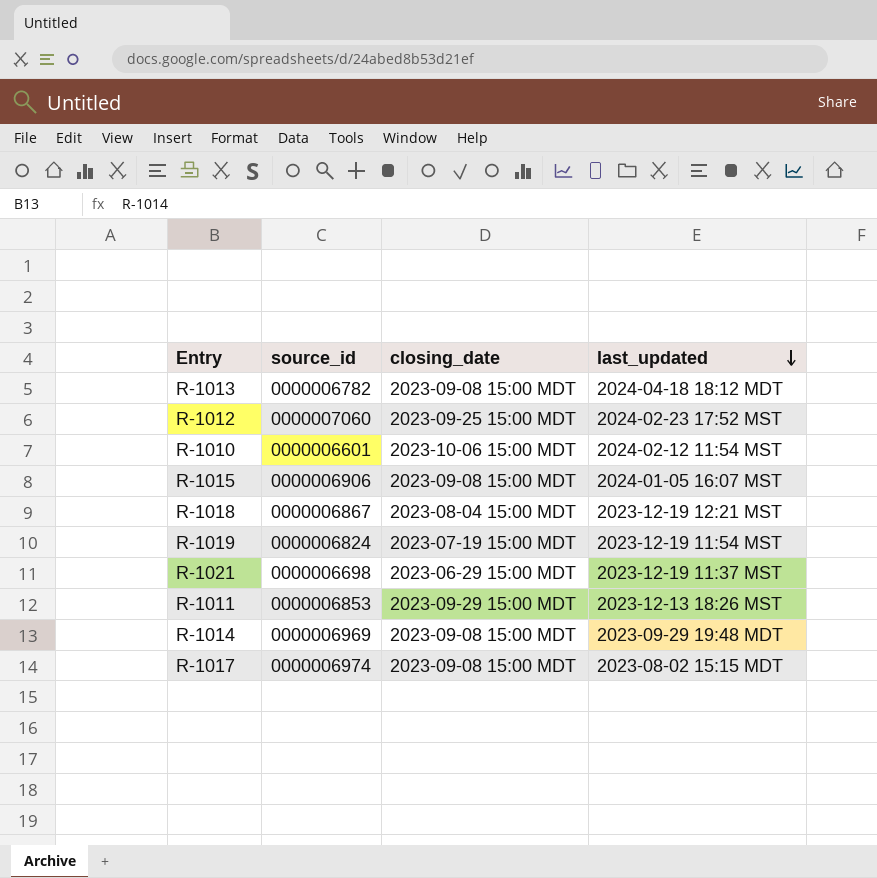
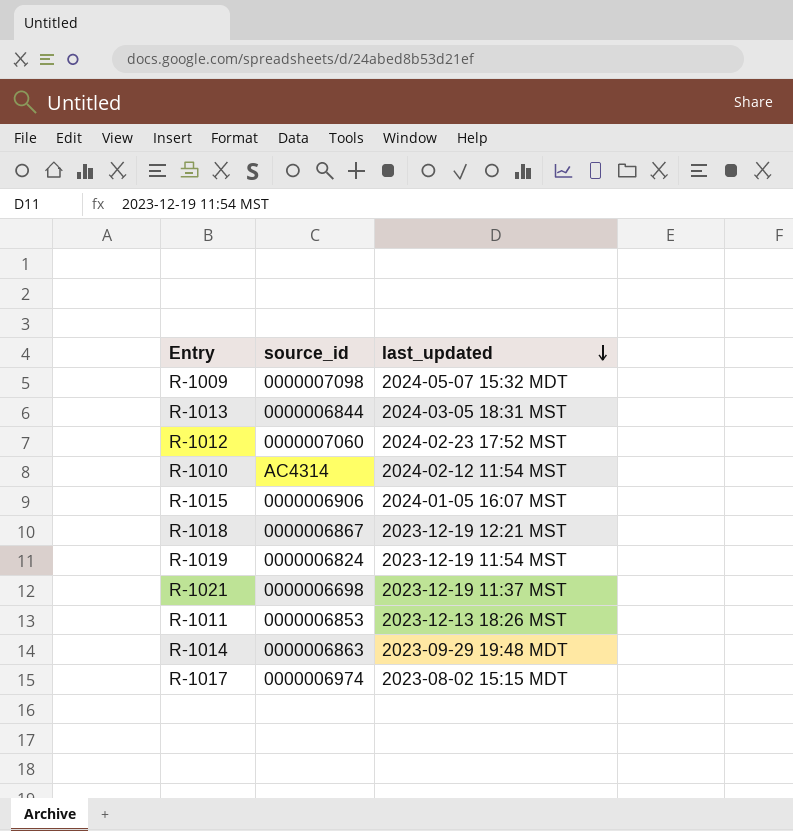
column closing_date | position: 3 -> none
row R-1009: none -> 0000007098 | 2024-05-07 15:32 MDT
R-1013 | source_id: 0000006782 -> 0000006844
R-1013 | last_updated: 2024-04-18 18:12 MDT -> 2024-03-05 18:31 MST
R-1010 | source_id: 0000006601 -> AC4314
R-1014 | source_id: 0000006969 -> 0000006863

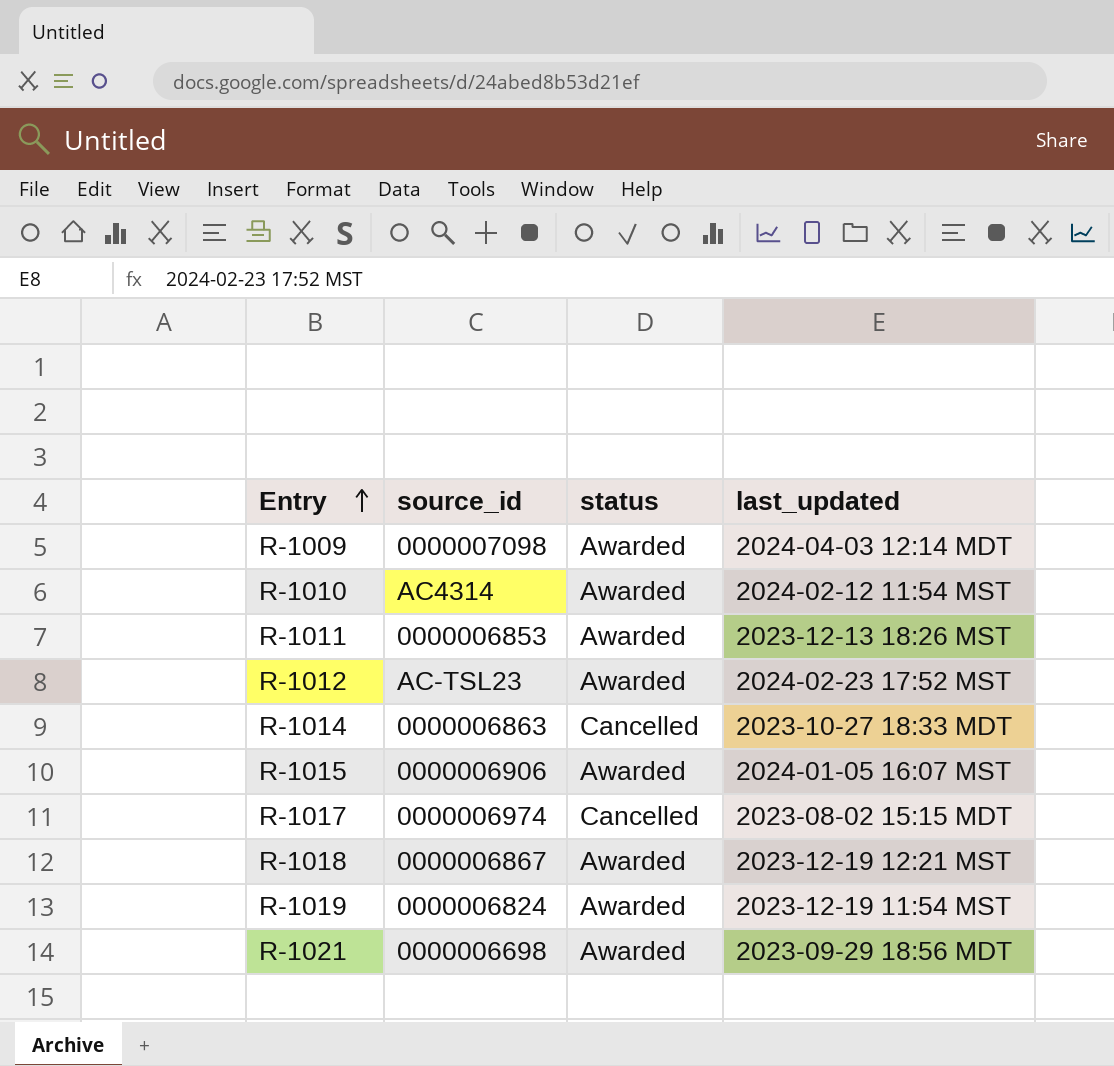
row order: last_updated descending -> Entry ascending
column status | position: none -> 3
row R-1013: 0000006844 | 2024-03-05 18:31 MST -> none
R-1009 | last_updated: 2024-05-07 15:32 MDT -> 2024-04-03 12:14 MDT
R-1012 | source_id: 0000007060 -> AC-TSL23
R-1014 | last_updated: 2023-09-29 19:48 MDT -> 2023-10-27 18:33 MDT
R-1021 | last_updated: 2023-12-19 11:37 MST -> 2023-09-29 18:56 MDT

